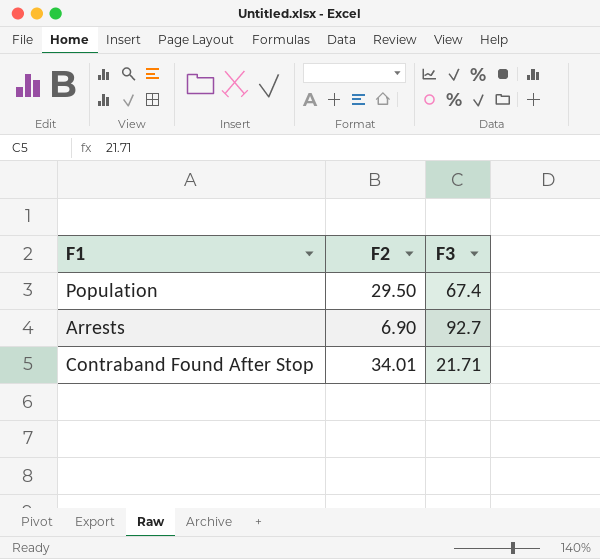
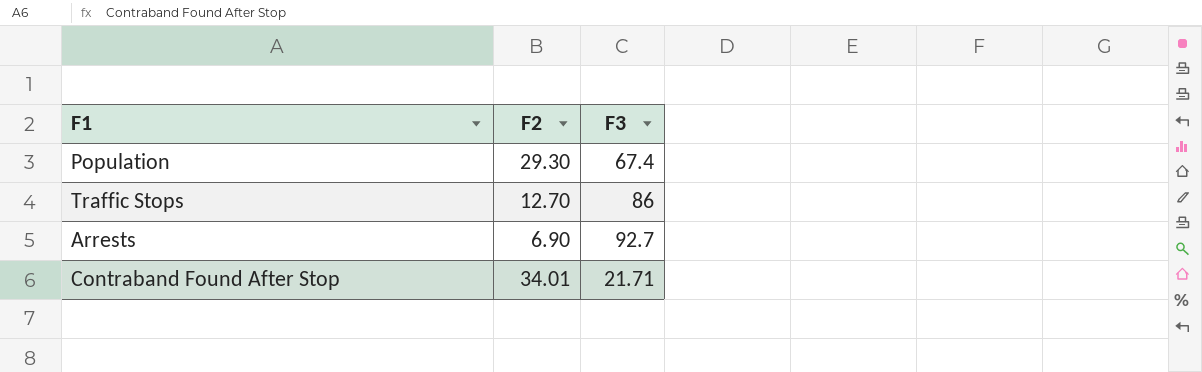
Population | F2: 29.50 -> 29.30
row Traffic Stops: none -> 12.70 | 86

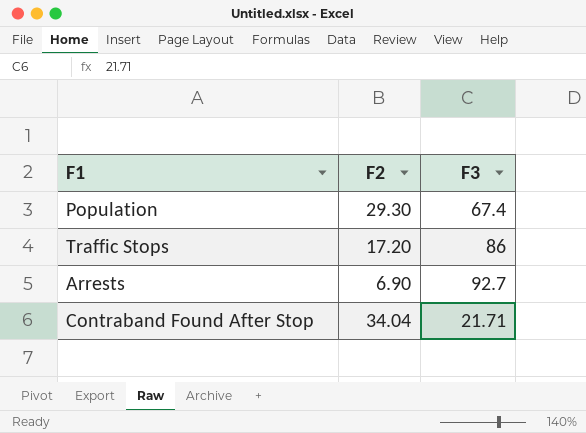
Traffic Stops | F2: 12.70 -> 17.20
Contraband Found After Stop | F2: 34.01 -> 34.04

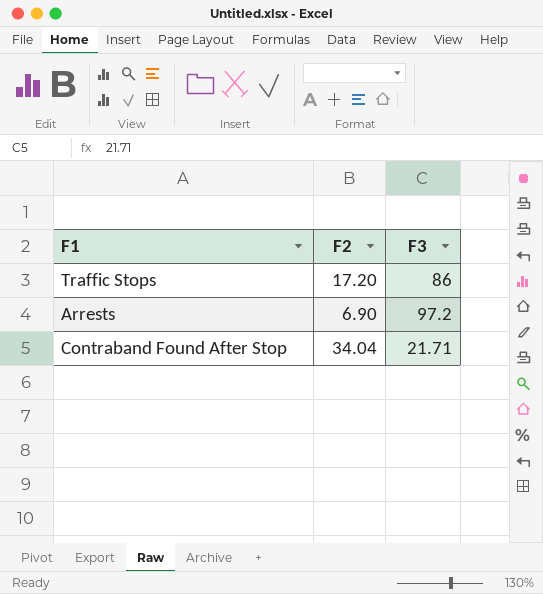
row Population: 29.30 | 67.4 -> none
Arrests | F3: 92.7 -> 97.2

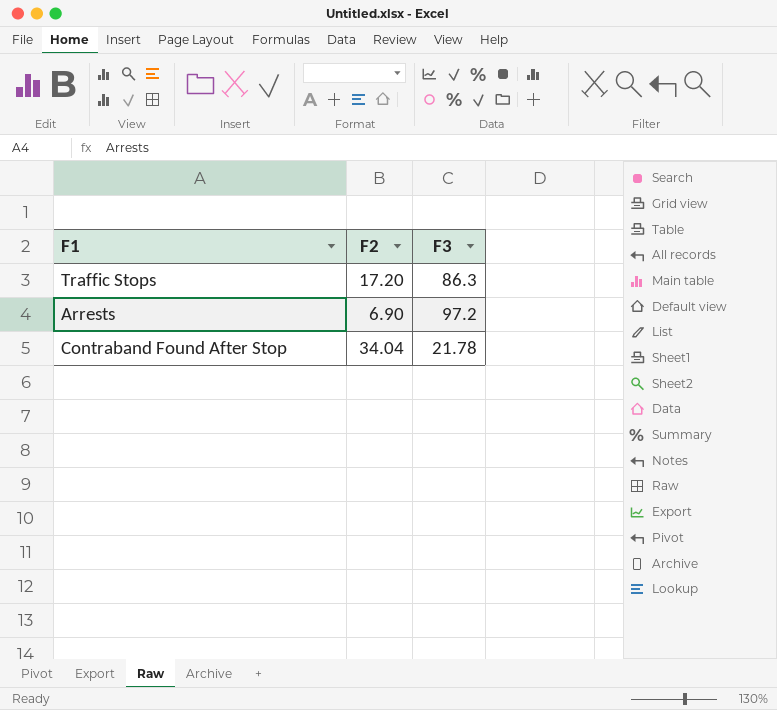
Traffic Stops | F3: 86 -> 86.3
Contraband Found After Stop | F3: 21.71 -> 21.78

